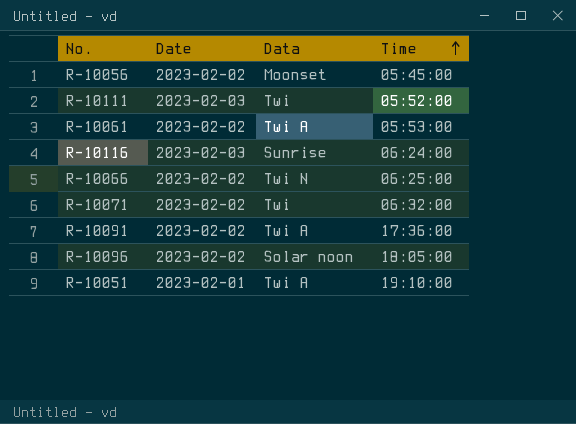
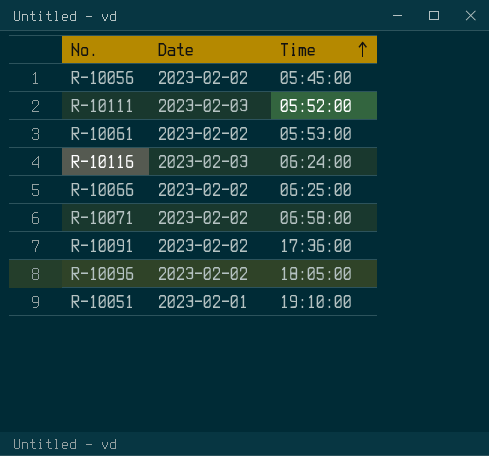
column Data | position: 3 -> none
R-10071 | Time: 06:32:00 -> 06:58:00

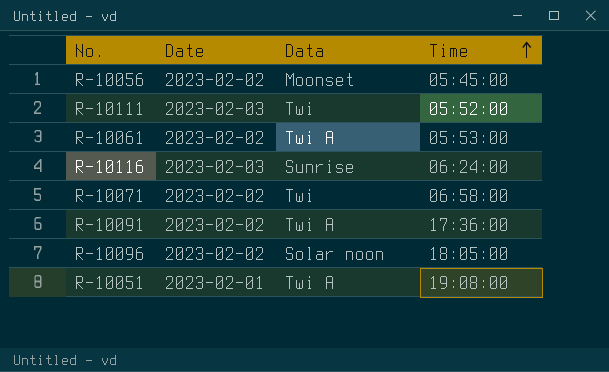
column Data | position: none -> 3
row R-10066: 2023-02-02 | 06:25:00 -> none
R-10051 | Time: 19:10:00 -> 19:08:00

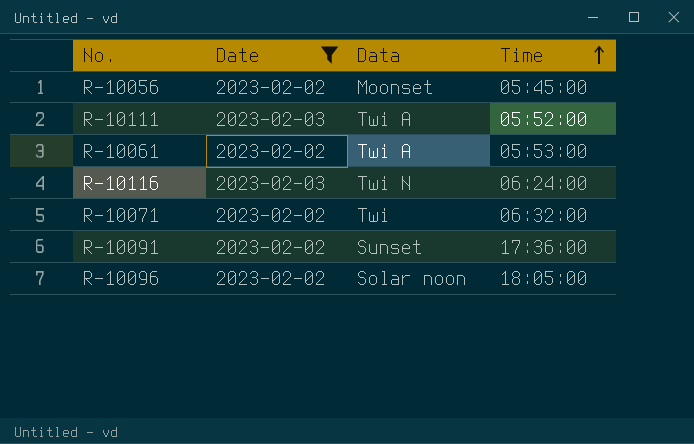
filter: none -> Date != 2023-02-01
R-10111 | Data: Twi -> Twi A
R-10116 | Data: Sunrise -> Twi N
R-10071 | Time: 06:58:00 -> 06:32:00
R-10091 | Data: Twi A -> Sunset

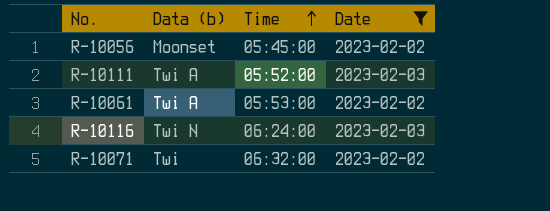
column name: Data -> Data (b)
column Date | position: 2 -> 4
row R-10091: 2023-02-02 | Sunset | 17:36:00 -> none
row R-10096: 2023-02-02 | Solar noon | 18:05:00 -> none

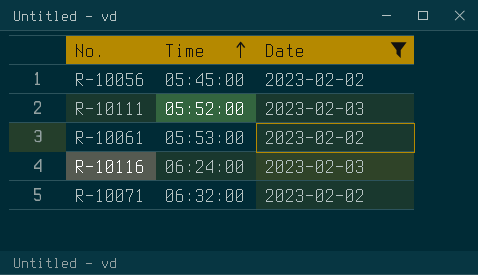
column Data (b) | position: 2 -> none

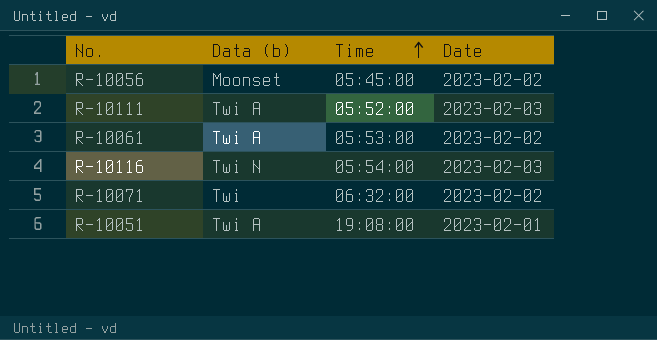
filter: Date != 2023-02-01 -> none
column Data (b) | position: none -> 2
R-10116 | Time: 06:24:00 -> 05:54:00

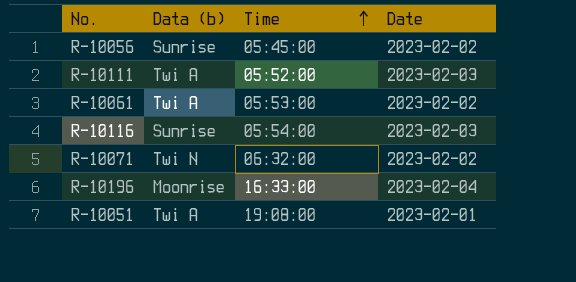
R-10056 | Data (b): Moonset -> Sunrise
R-10116 | Data (b): Twi N -> Sunrise
R-10071 | Data (b): Twi -> Twi N
row R-10196: none -> Moonrise | 16:33:00 | 2023-02-04

